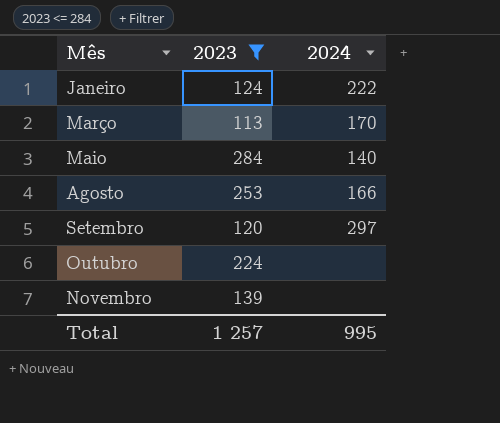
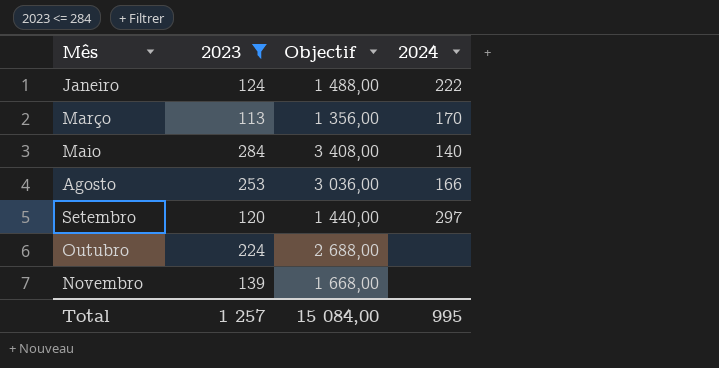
column Objectif | formula: none -> [2023] * 12

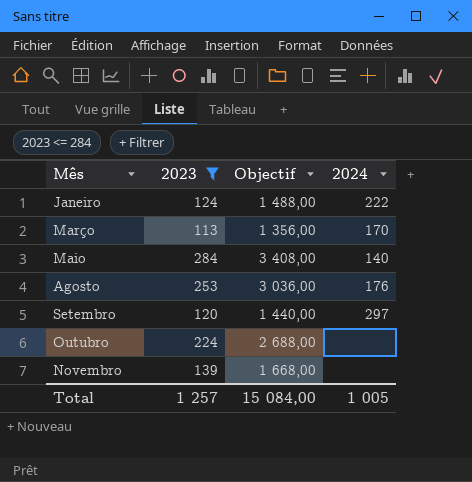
Agosto | 2024: 166 -> 176
Total | 2024: 995 -> 1 005

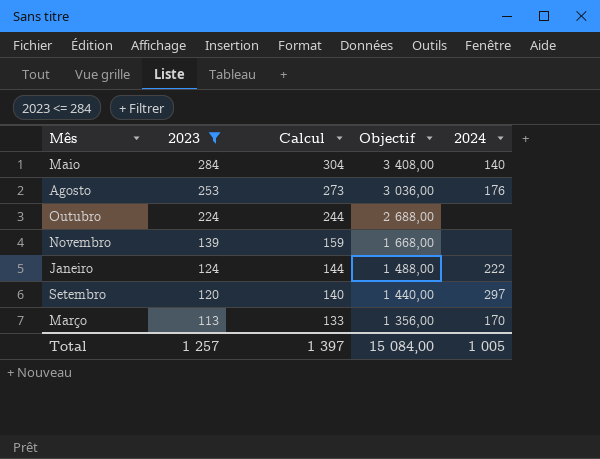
row order: Mês ascending -> 2023 descending
column Calcul | formula: none -> [2023] + 20

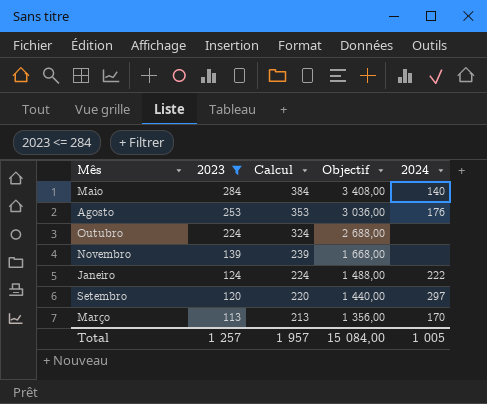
column Calcul | formula: [2023] + 20 -> [2023] + 100
Total | Calcul: 1 397 -> 1 957

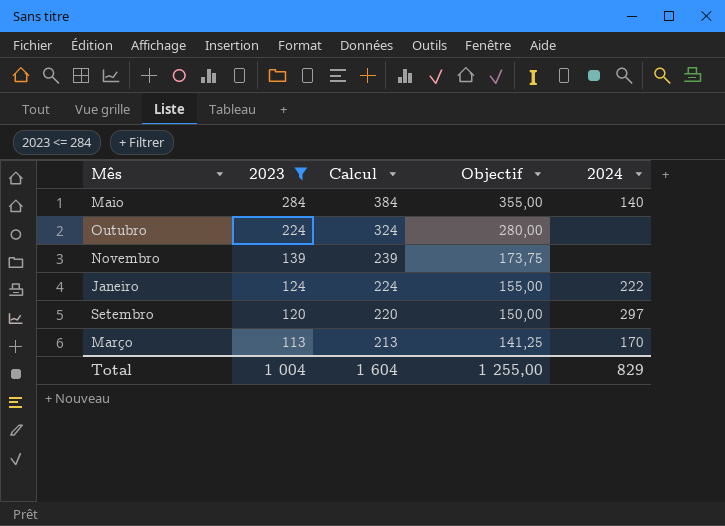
column Objectif | formula: [2023] * 12 -> [2023] * 1,25
row Agosto: 253 | 353 | 3 036,00 | 176 -> none
Total | 2023: 1 257 -> 1 004
Total | Calcul: 1 957 -> 1 604
Total | Objectif: 15 084,00 -> 1 255,00
Total | 2024: 1 005 -> 829

